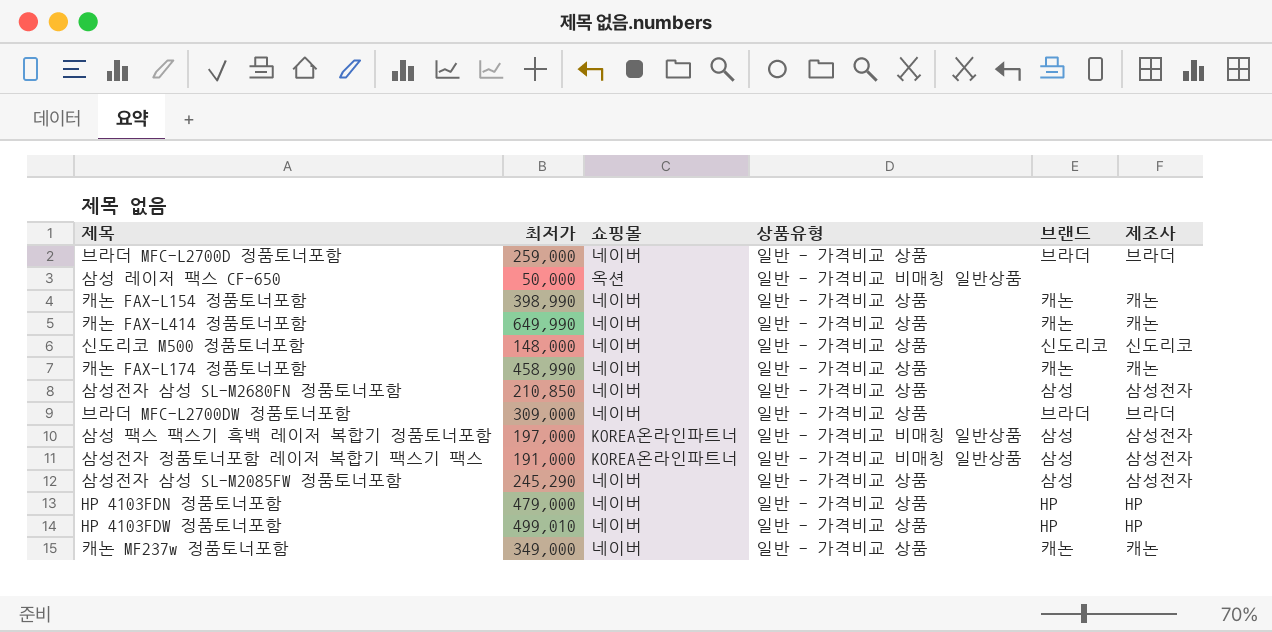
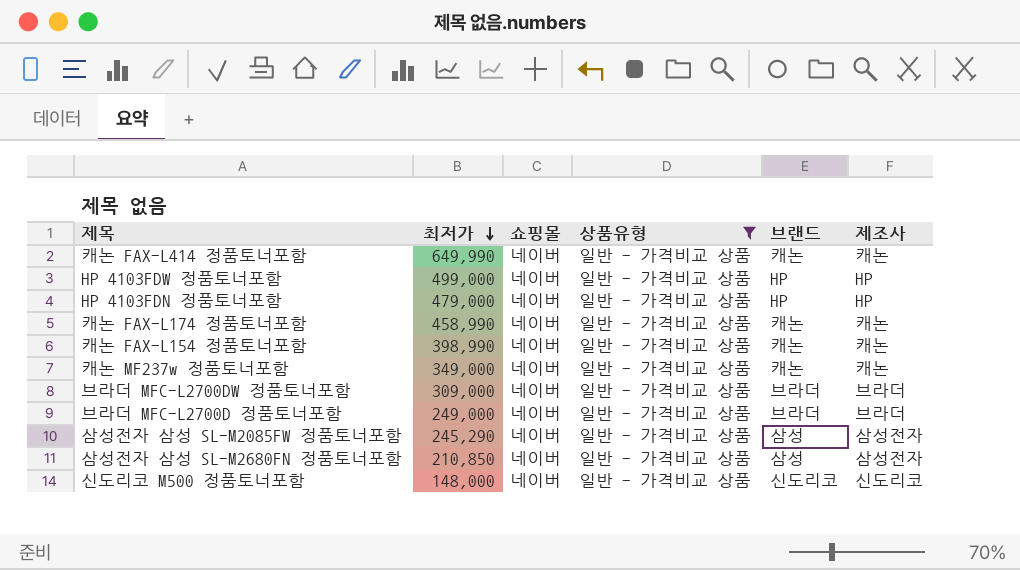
filter: none -> 상품유형 = 일반 - 가격비교 상품
row order: none -> 최저가 descending
HP 4103FDW 정품토너포함 | 최저가: 499,010 -> 499,000
브라더 MFC-L2700D 정품토너포함 | 최저가: 259,000 -> 249,000

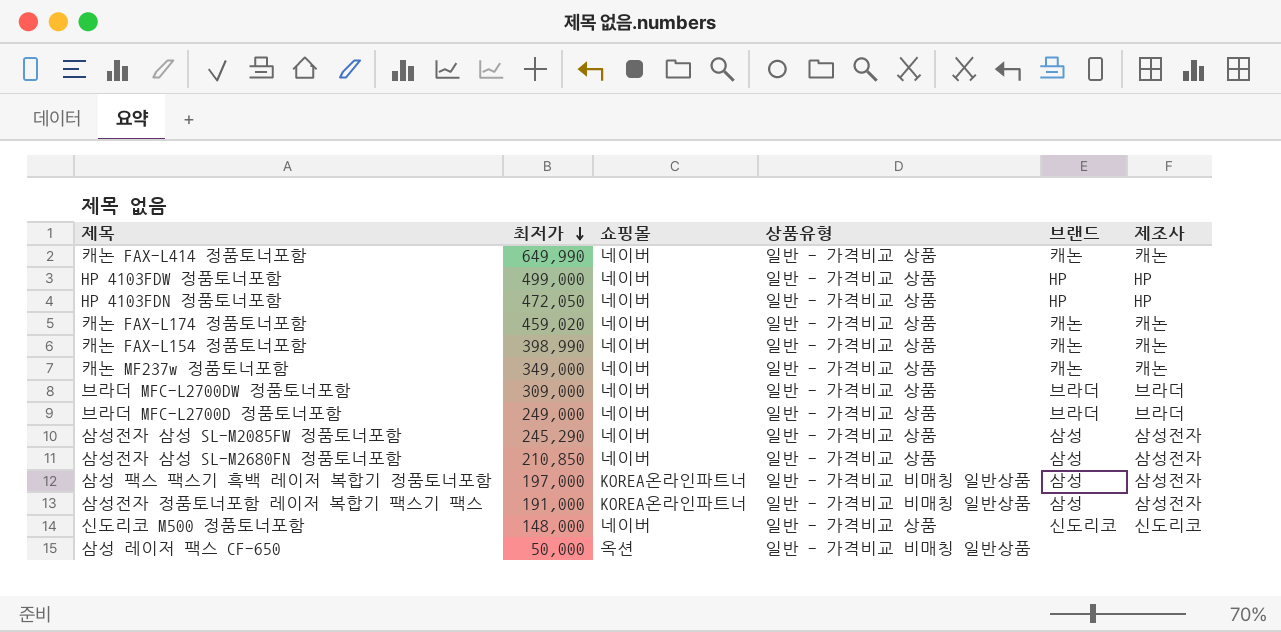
filter: 상품유형 = 일반 - 가격비교 상품 -> none
HP 4103FDN 정품토너포함 | 최저가: 479,000 -> 472,050
캐논 FAX-L174 정품토너포함 | 최저가: 458,990 -> 459,020

